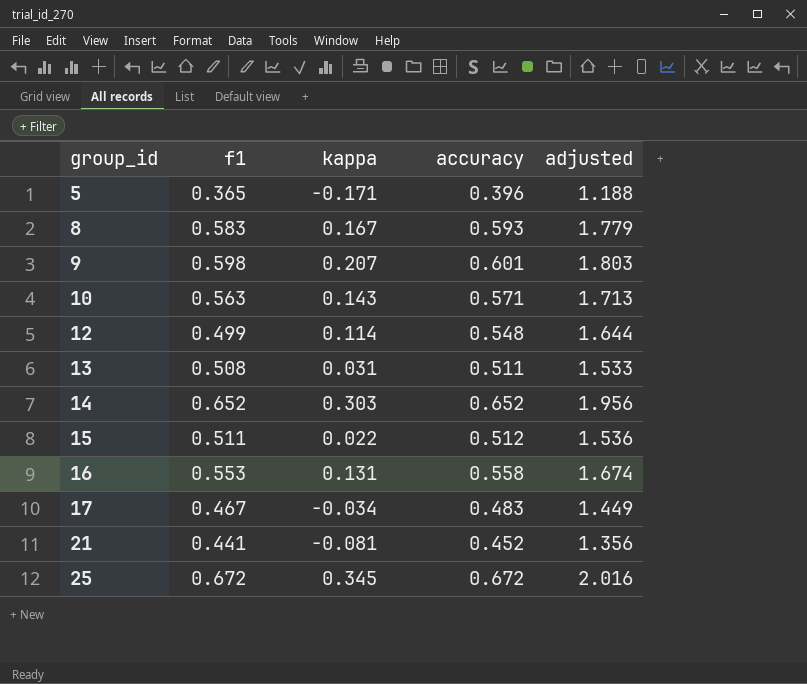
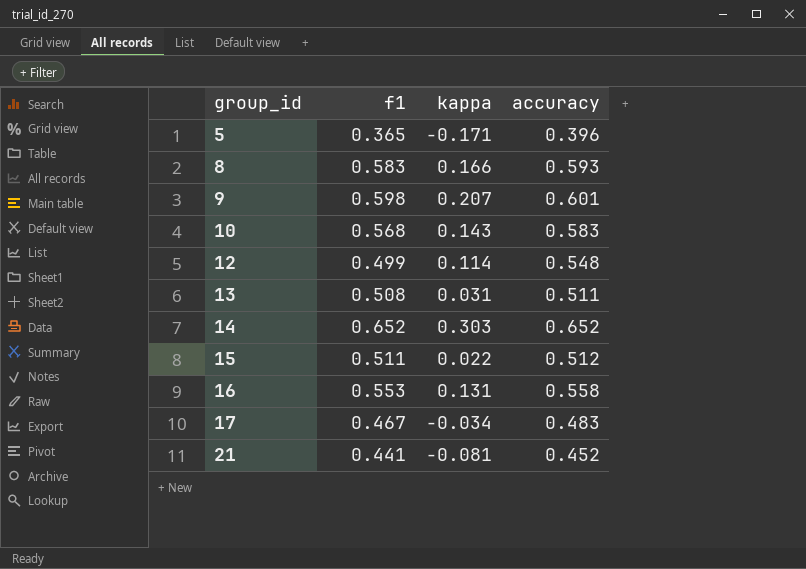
column adjusted | formula: [accuracy] * 3 -> none
row 25: 0.672 | 0.345 | 0.672 | 2.016 -> none
8 | kappa: 0.167 -> 0.166
10 | f1: 0.563 -> 0.568
10 | accuracy: 0.571 -> 0.583

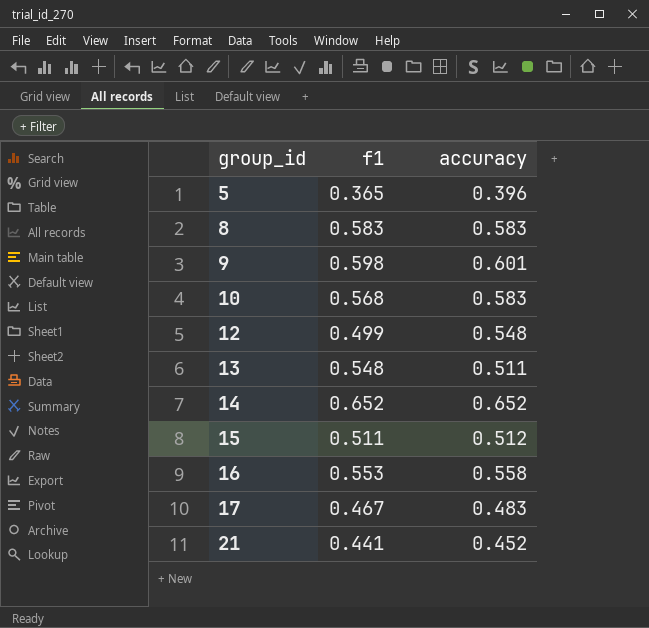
column kappa | position: 3 -> none
8 | accuracy: 0.593 -> 0.583
13 | f1: 0.508 -> 0.548

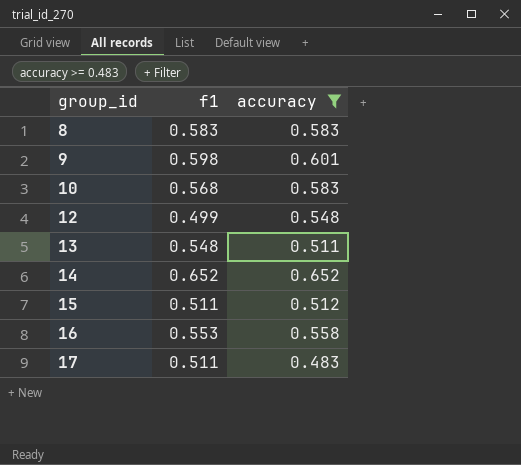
filter: none -> accuracy >= 0.483
17 | f1: 0.467 -> 0.511

